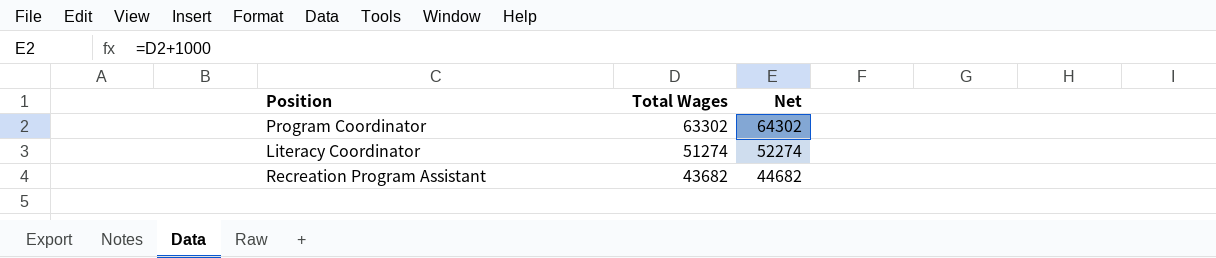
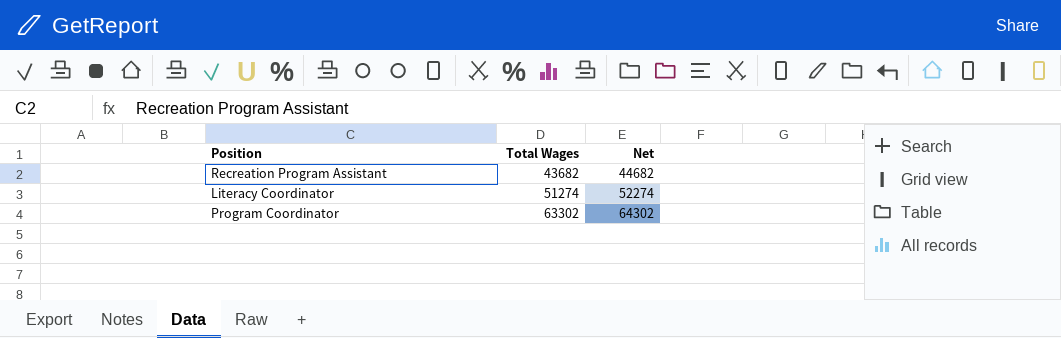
row order: Total Wages descending -> Total Wages ascending

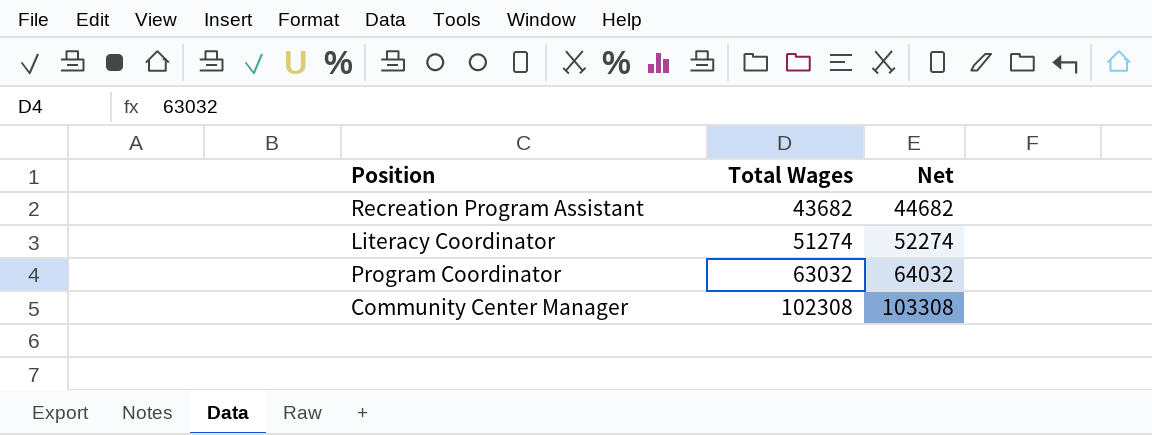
Program Coordinator | Total Wages: 63302 -> 63032
Program Coordinator | Net: 64302 -> 64032
row Community Center Manager: none -> 102308 | 103308

